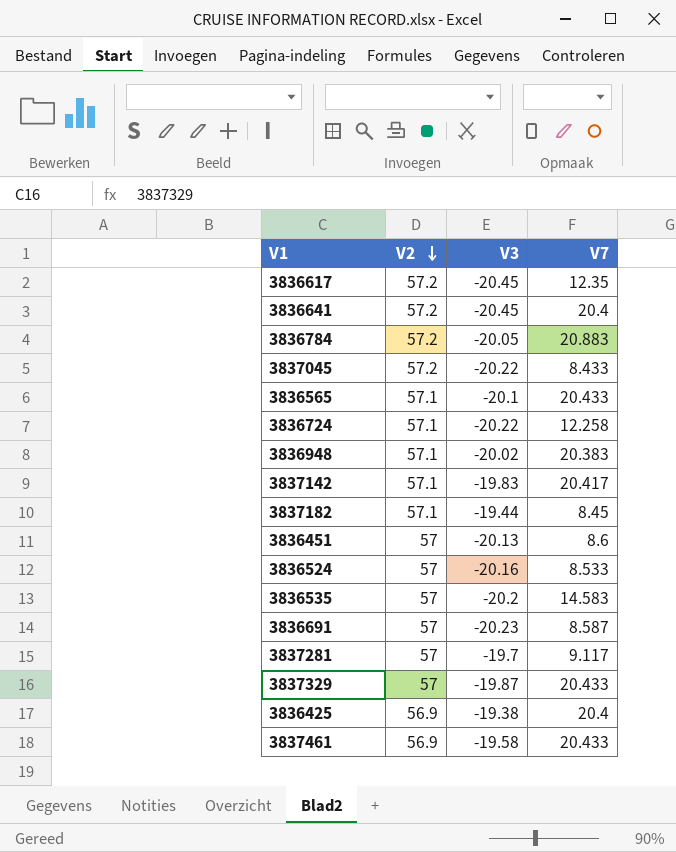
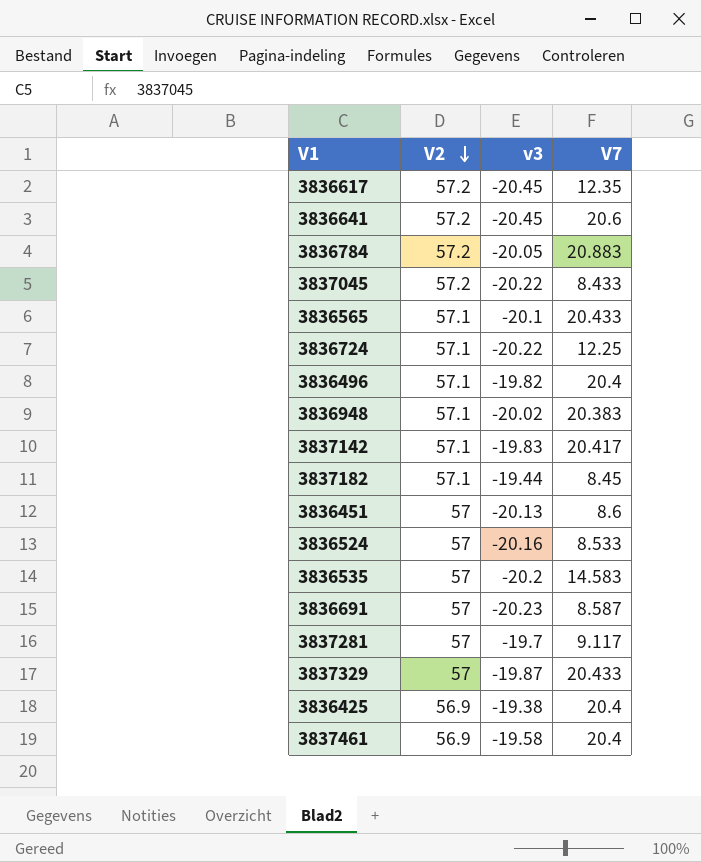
column name: V3 -> v3
3836641 | V7: 20.4 -> 20.6
3836724 | V7: 12.258 -> 12.25
row 3836496: none -> 57.1 | -19.82 | 20.4
3837461 | V7: 20.433 -> 20.4

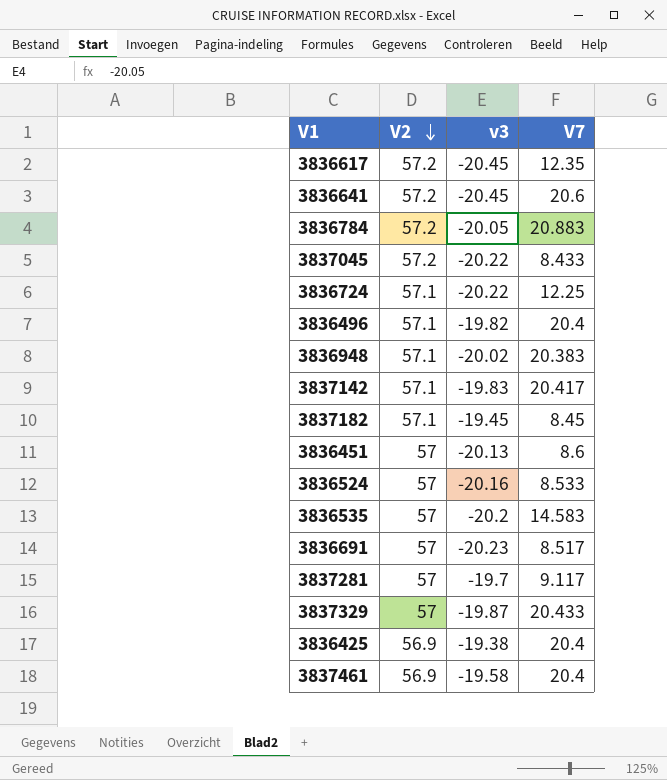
row 3836565: 57.1 | -20.1 | 20.433 -> none
3837182 | v3: -19.44 -> -19.45
3836691 | V7: 8.587 -> 8.517

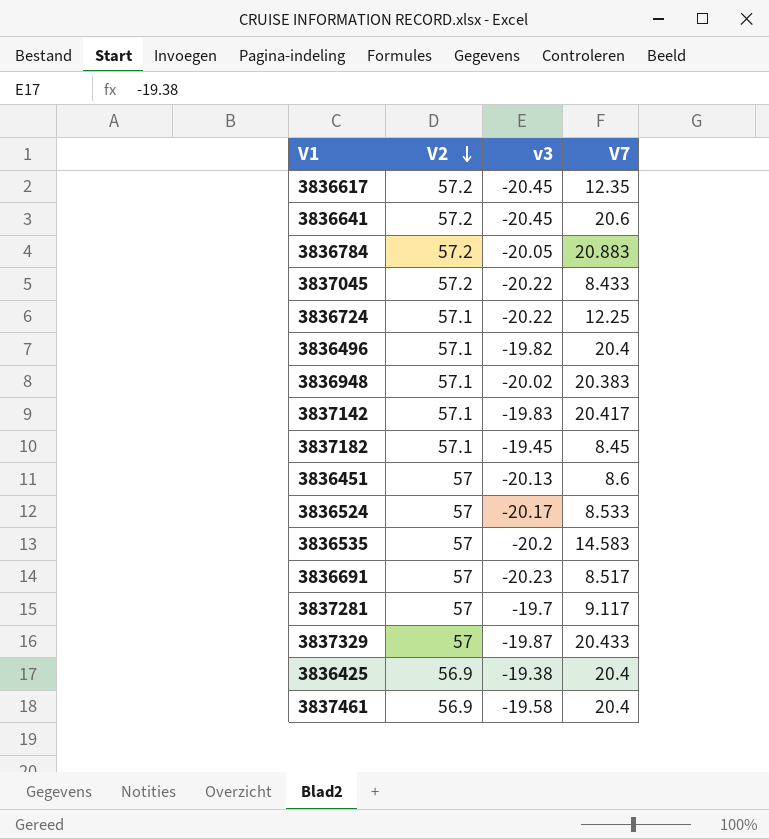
3836524 | v3: -20.16 -> -20.17

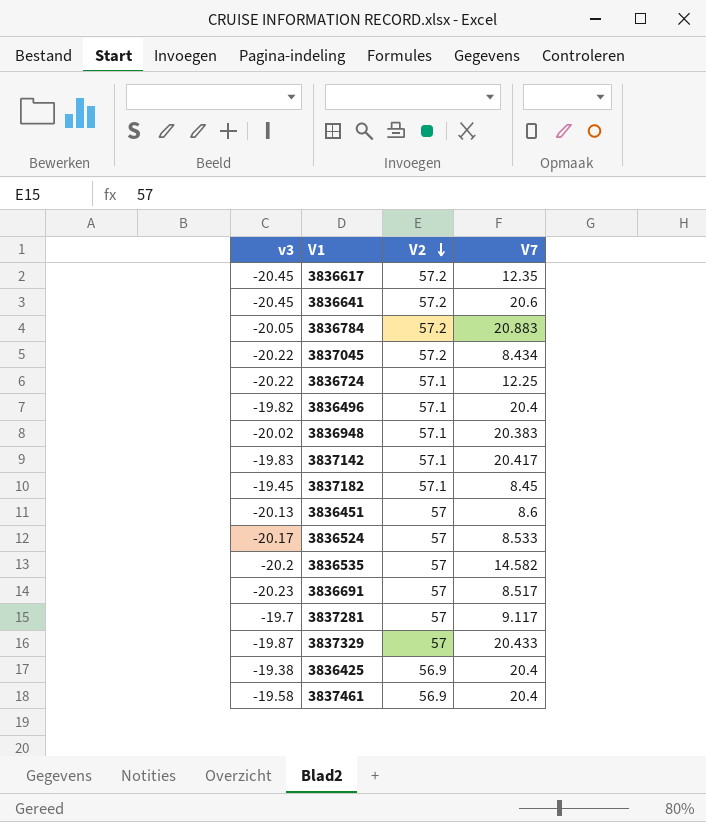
column v3 | position: 3 -> 1
3837045 | V7: 8.433 -> 8.434
3836535 | V7: 14.583 -> 14.582

